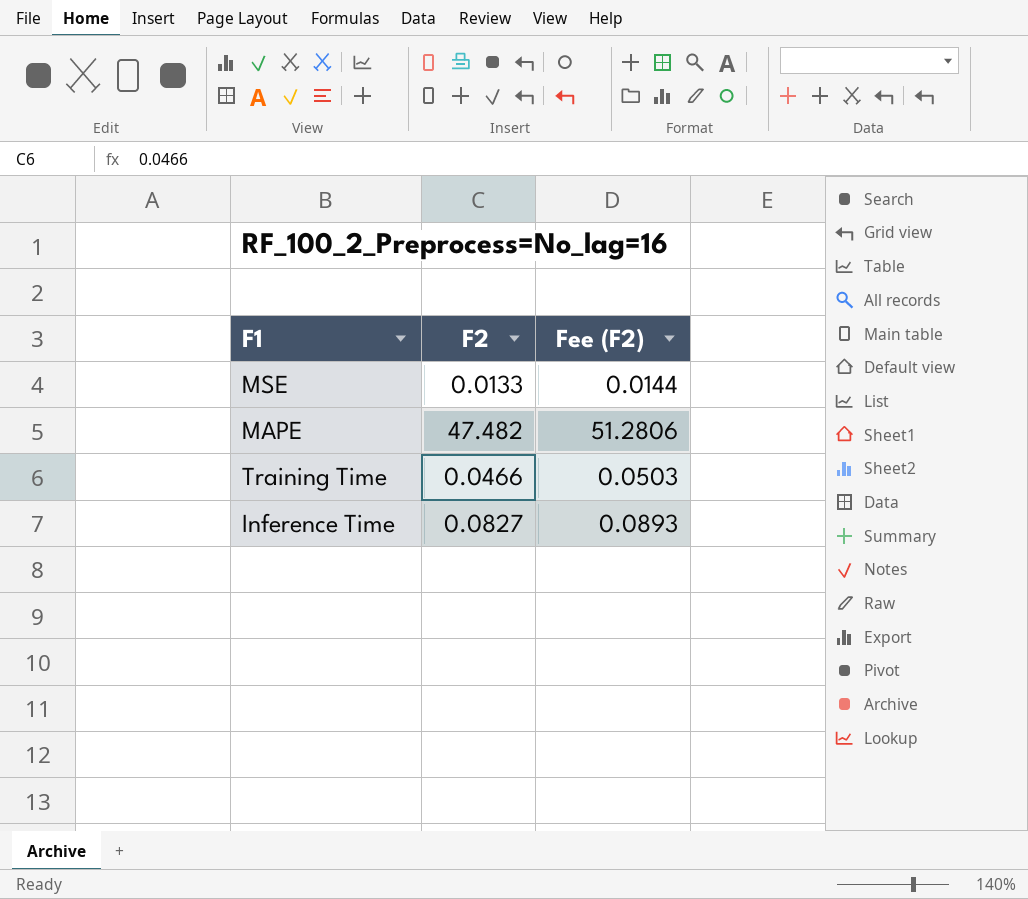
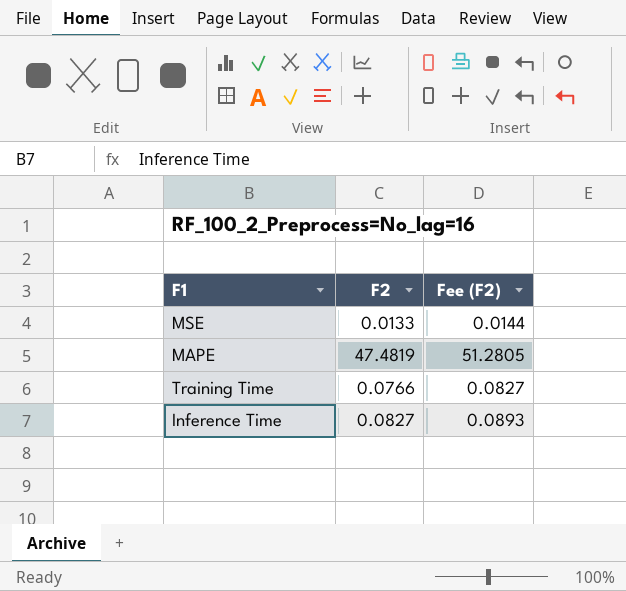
MAPE | F2: 47.482 -> 47.4819
MAPE | Fee (F2): 51.2806 -> 51.2805
Training Time | F2: 0.0466 -> 0.0766
Training Time | Fee (F2): 0.0503 -> 0.0827

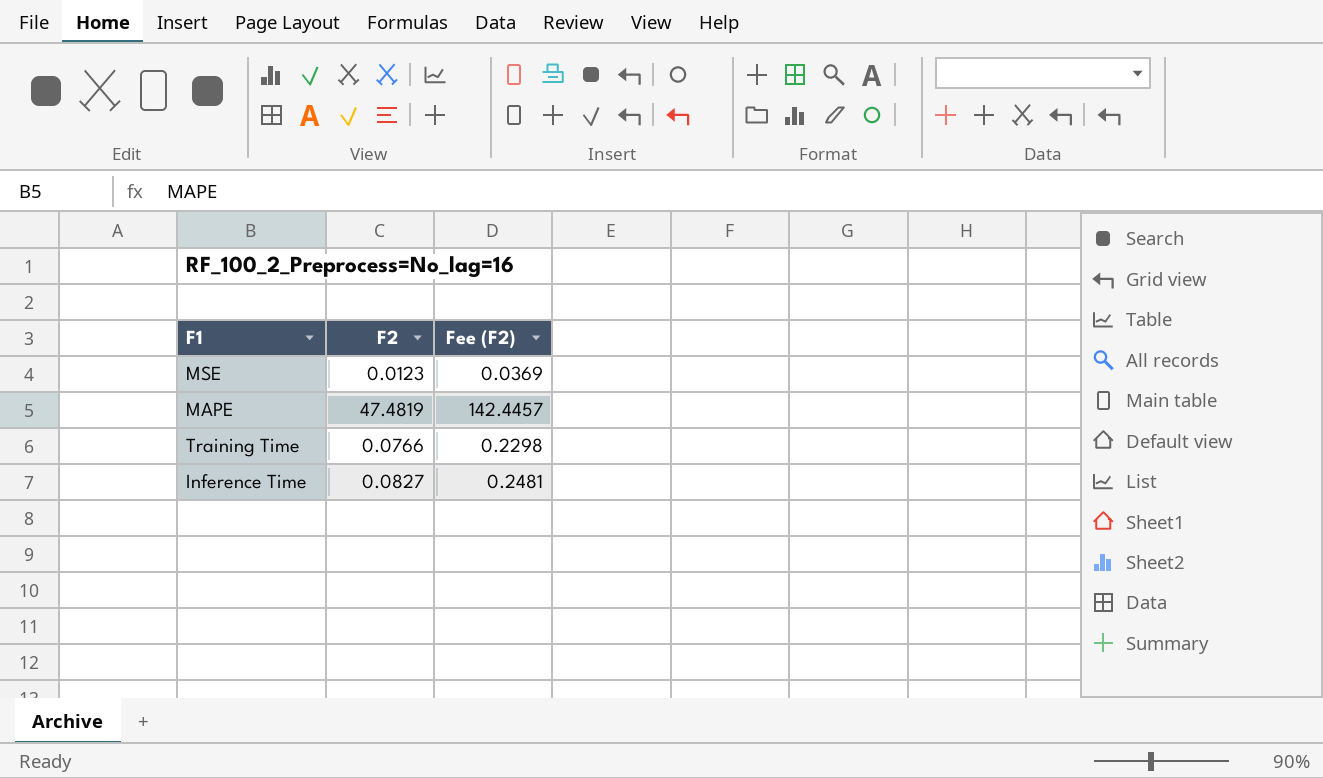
column Fee (F2) | formula: [F2] * 1.08 -> [F2] * 3
MSE | F2: 0.0133 -> 0.0123

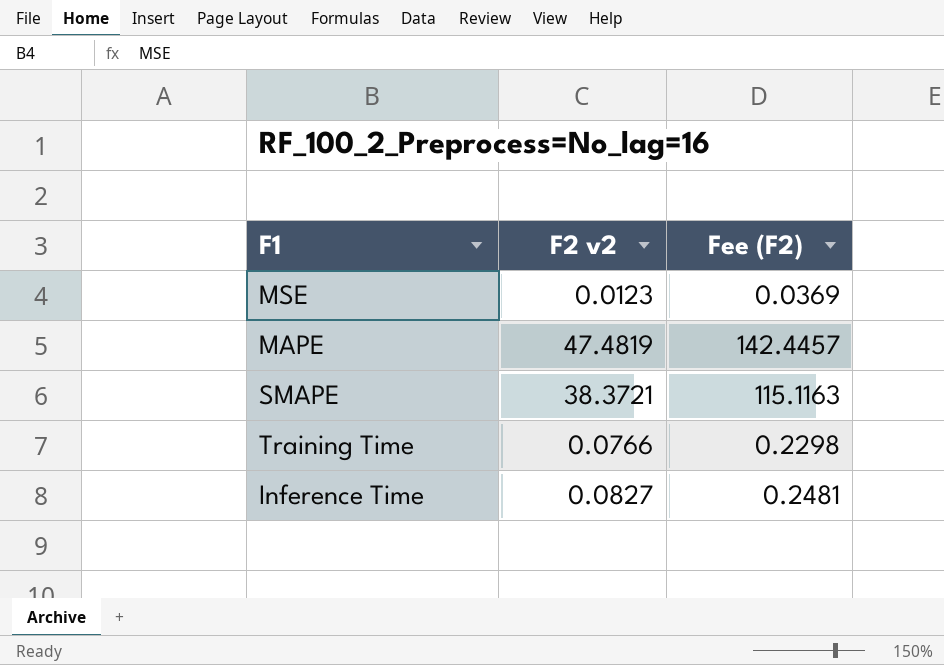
column name: F2 -> F2 v2
row SMAPE: none -> 38.3721 | 115.1163

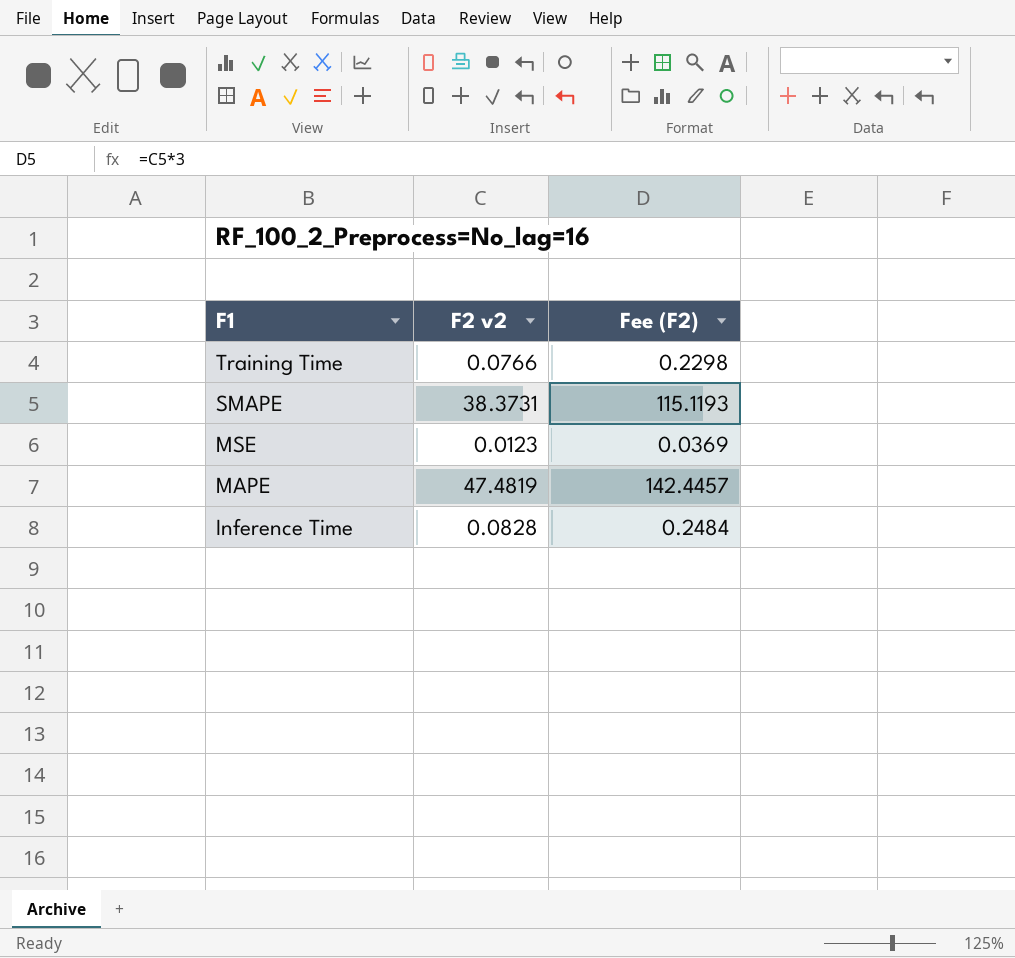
row order: none -> F1 descending
SMAPE | F2 v2: 38.3721 -> 38.3731
SMAPE | Fee (F2): 115.1163 -> 115.1193
Inference Time | F2 v2: 0.0827 -> 0.0828
Inference Time | Fee (F2): 0.2481 -> 0.2484

